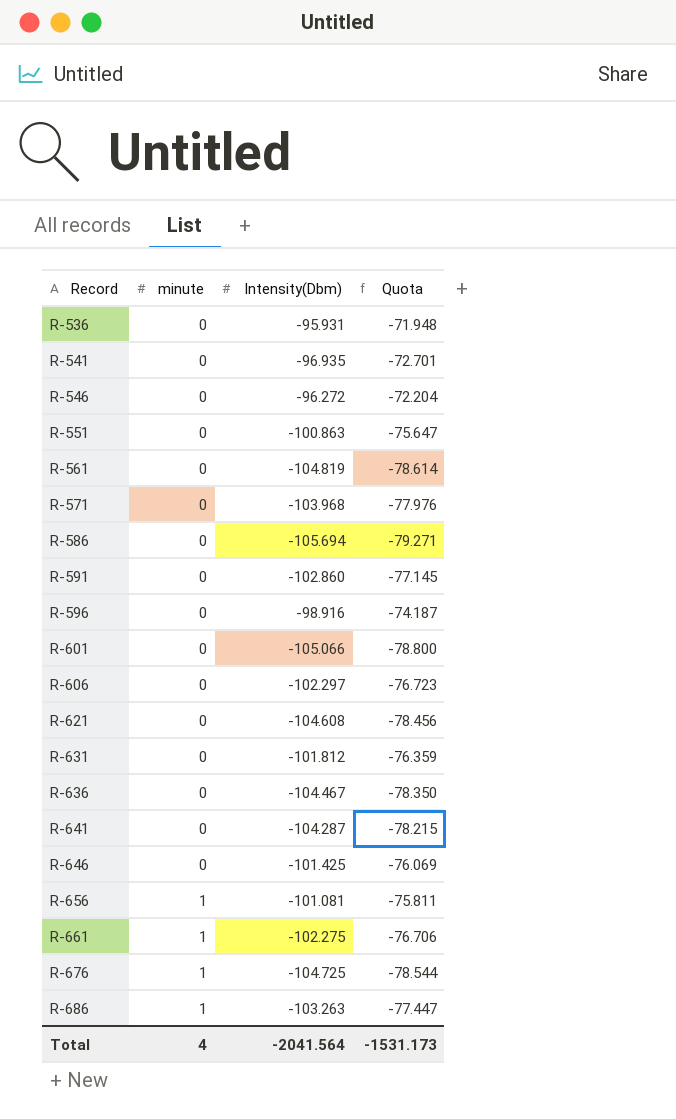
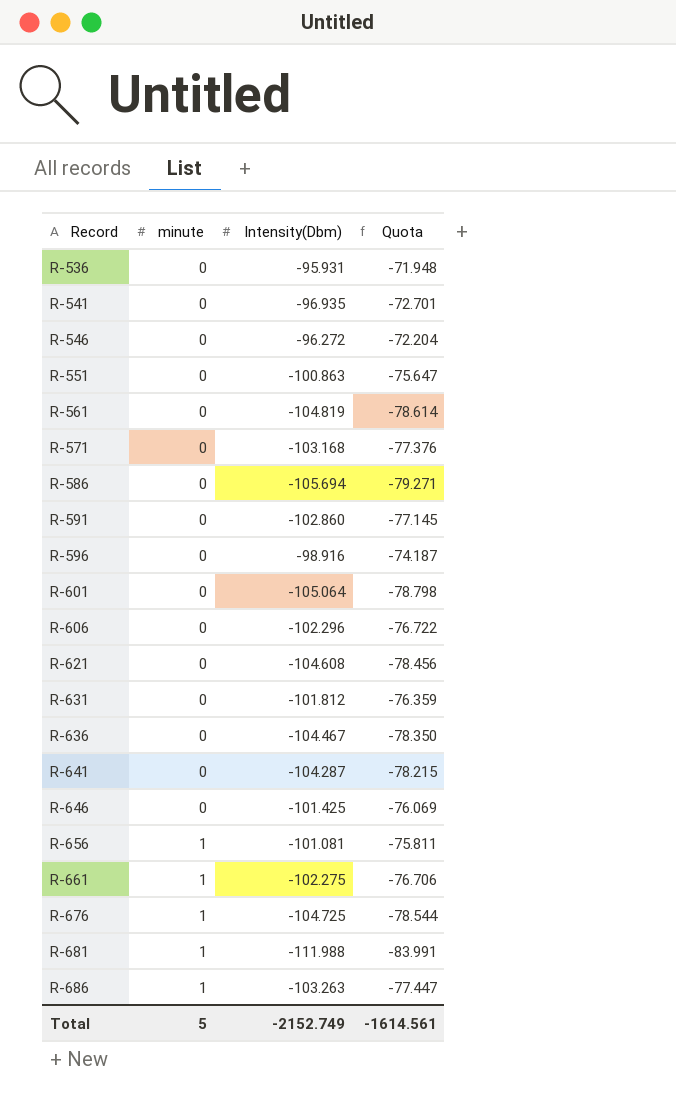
R-571 | Intensity(Dbm): -103.968 -> -103.168
R-571 | Quota: -77.976 -> -77.376
R-601 | Intensity(Dbm): -105.066 -> -105.064
R-601 | Quota: -78.800 -> -78.798
R-606 | Intensity(Dbm): -102.297 -> -102.296
R-606 | Quota: -76.723 -> -76.722
row R-681: none -> 1 | -111.988 | -83.991
Total | minute: 4 -> 5
Total | Intensity(Dbm): -2041.564 -> -2152.749
Total | Quota: -1531.173 -> -1614.561

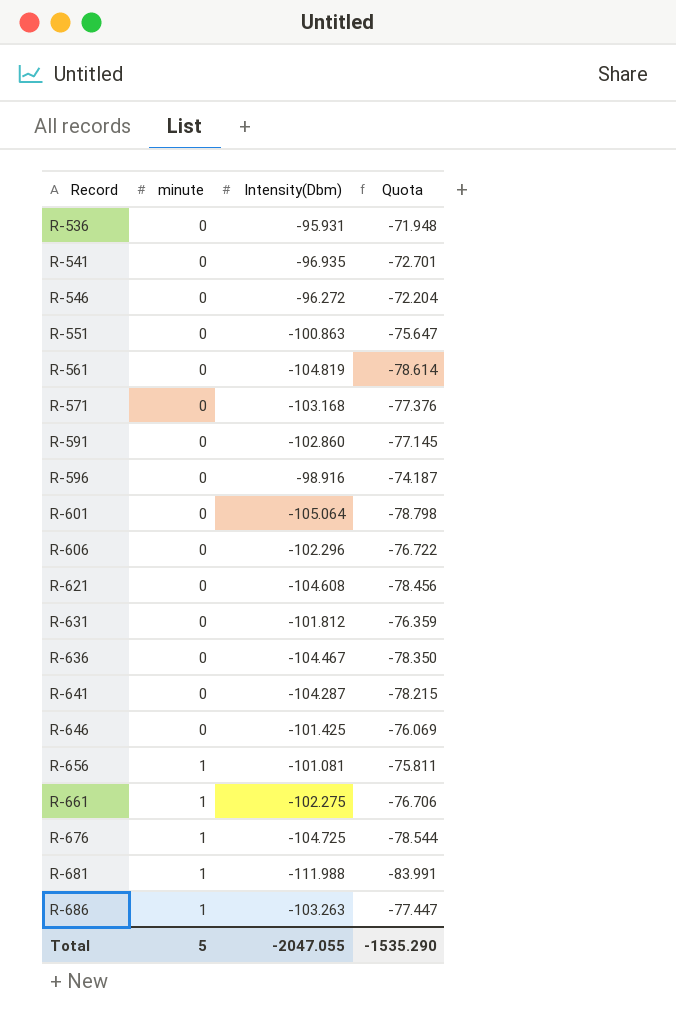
row R-586: 0 | -105.694 | -79.271 -> none
Total | Intensity(Dbm): -2152.749 -> -2047.055
Total | Quota: -1614.561 -> -1535.290

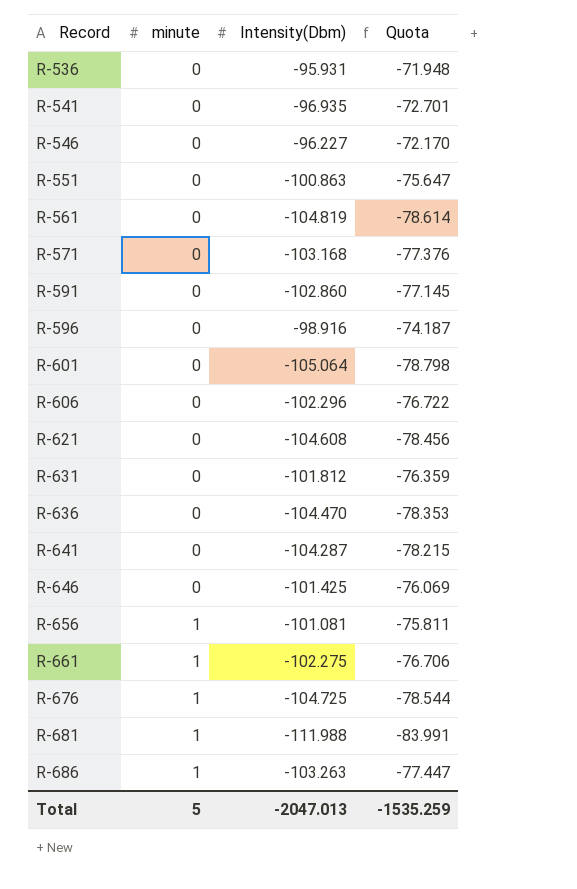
R-546 | Intensity(Dbm): -96.272 -> -96.227
R-546 | Quota: -72.204 -> -72.170
R-636 | Intensity(Dbm): -104.467 -> -104.470
R-636 | Quota: -78.350 -> -78.353
Total | Intensity(Dbm): -2047.055 -> -2047.013
Total | Quota: -1535.290 -> -1535.259

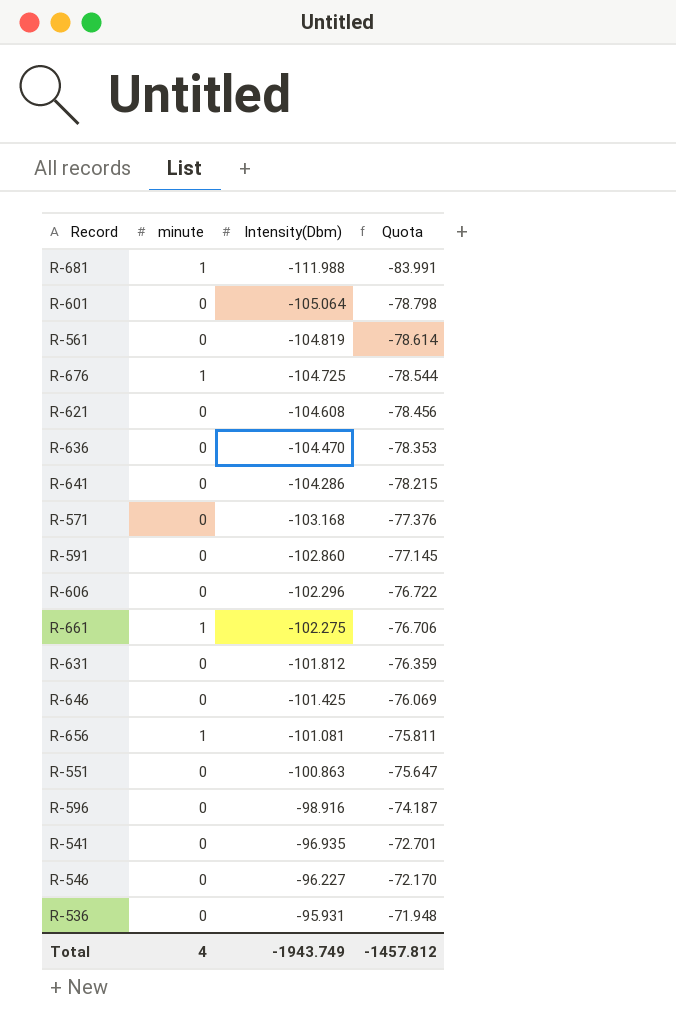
row order: Record ascending -> Intensity(Dbm) ascending
row R-686: 1 | -103.263 | -77.447 -> none
R-641 | Intensity(Dbm): -104.287 -> -104.286
Total | minute: 5 -> 4
Total | Intensity(Dbm): -2047.013 -> -1943.749
Total | Quota: -1535.259 -> -1457.812

